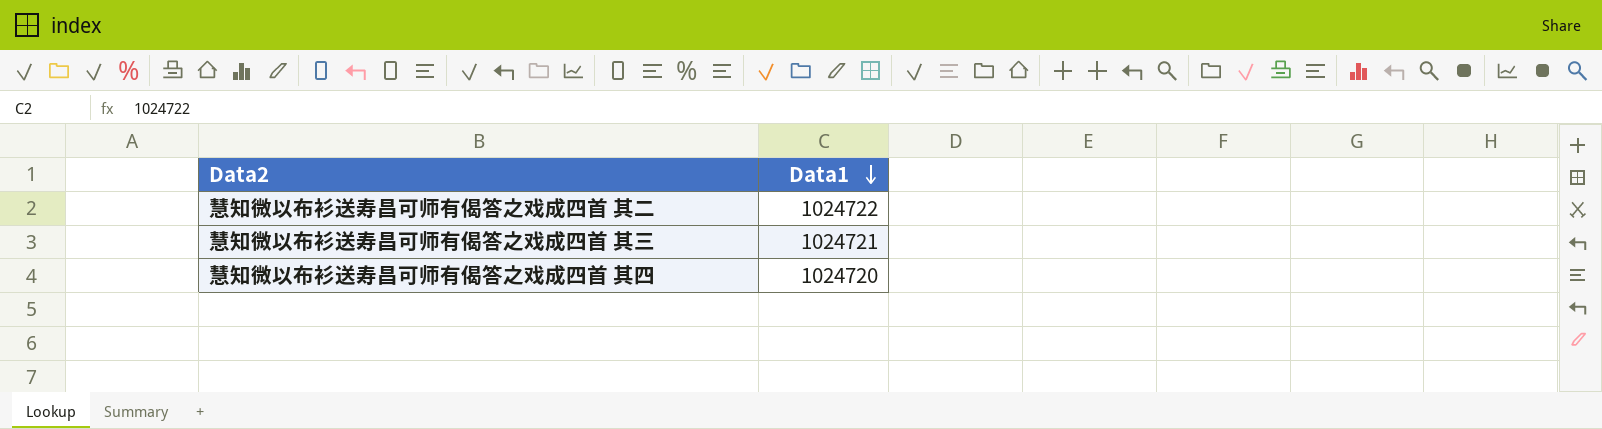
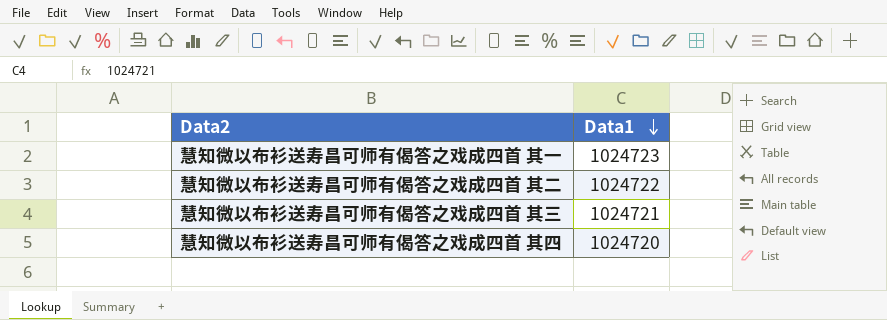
row 慧知微以布衫送寿昌可师有偈答之戏成四首 其一: none -> 1024723

